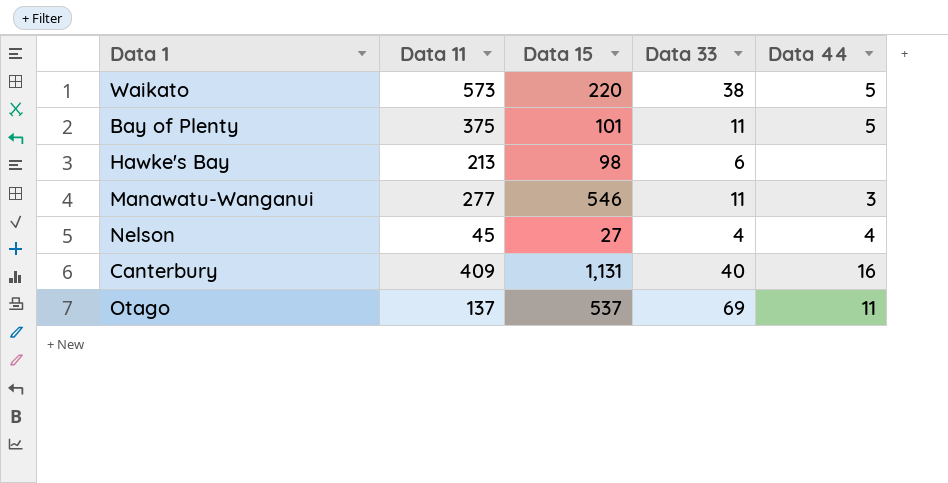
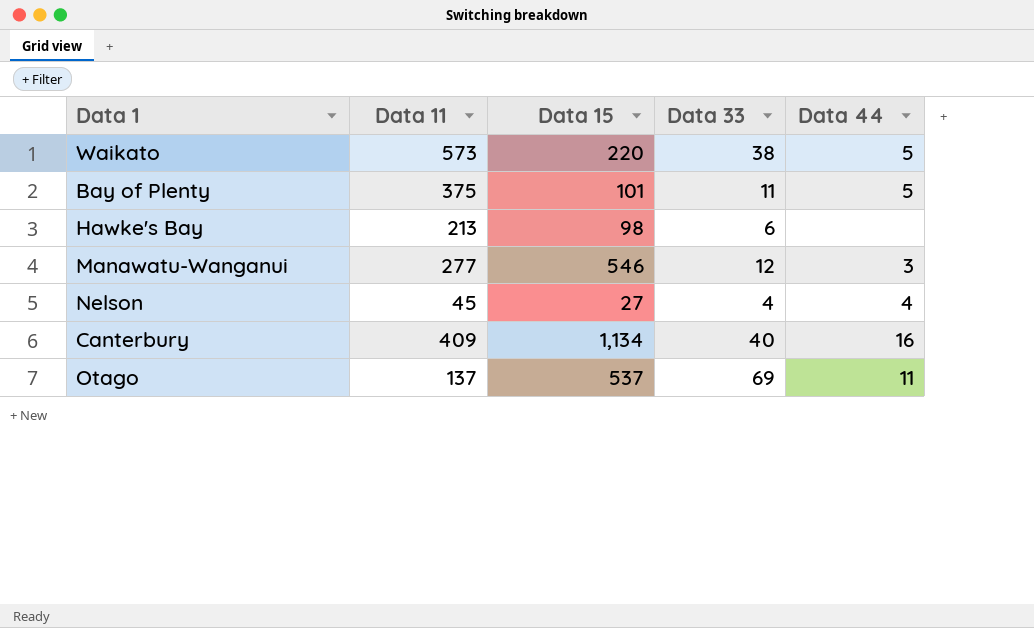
Manawatu-Wanganui | Data 33: 11 -> 12
Canterbury | Data 15: 1,131 -> 1,134

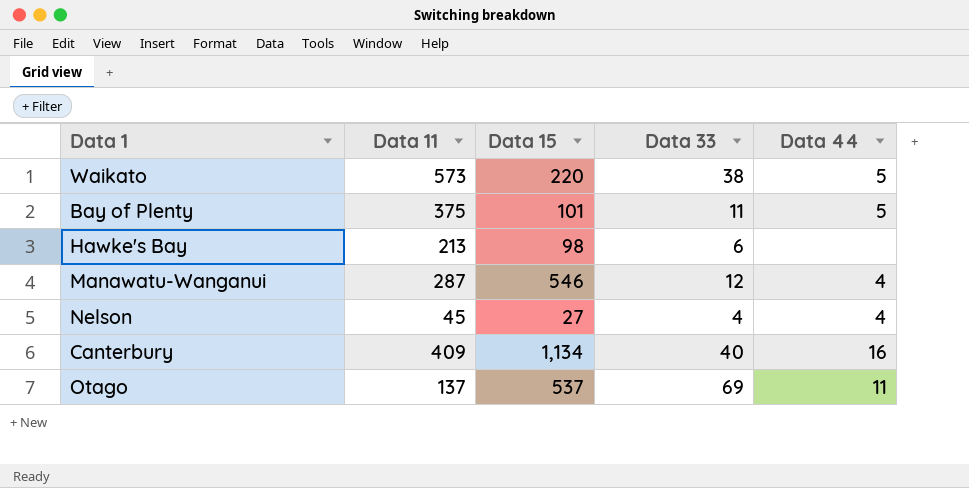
Manawatu-Wanganui | Data 11: 277 -> 287
Manawatu-Wanganui | Data 44: 3 -> 4

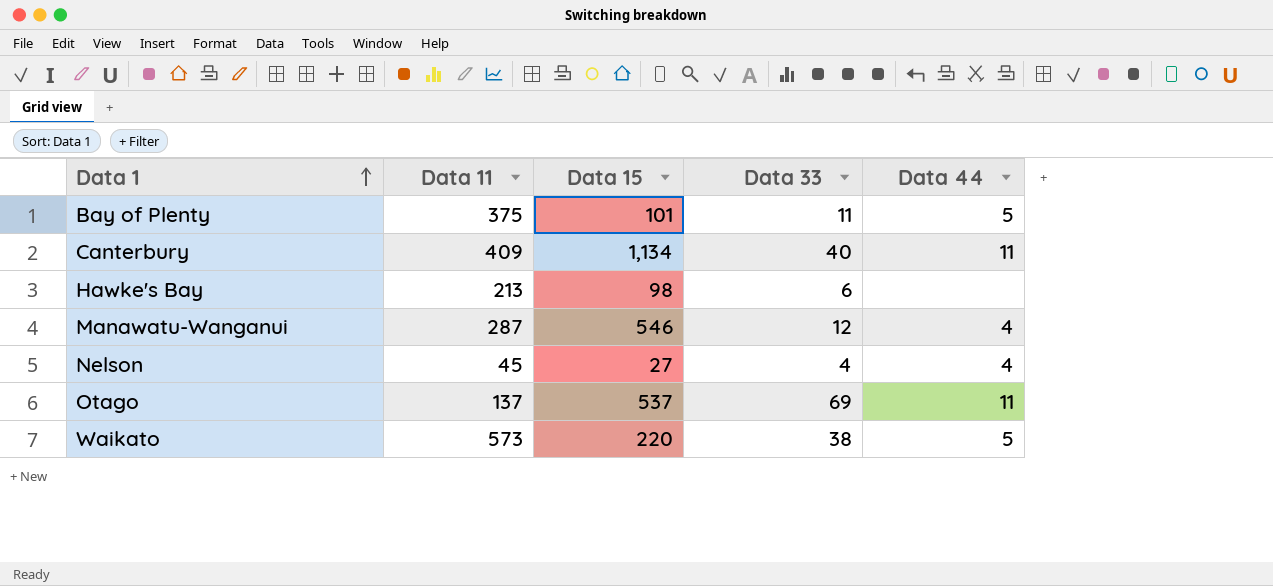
row order: none -> Data 1 ascending
Canterbury | Data 44: 16 -> 11

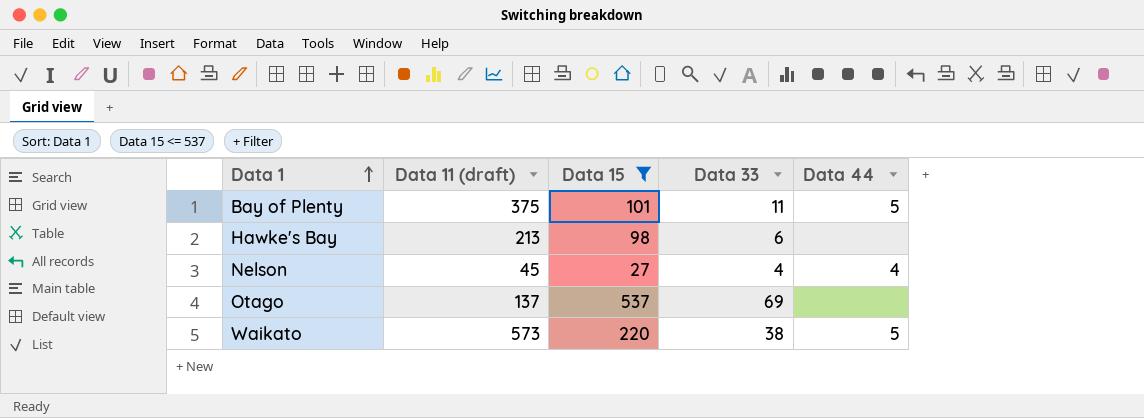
filter: none -> Data 15 <= 537
column name: Data 11 -> Data 11 (draft)
Otago | Data 44: 11 -> none

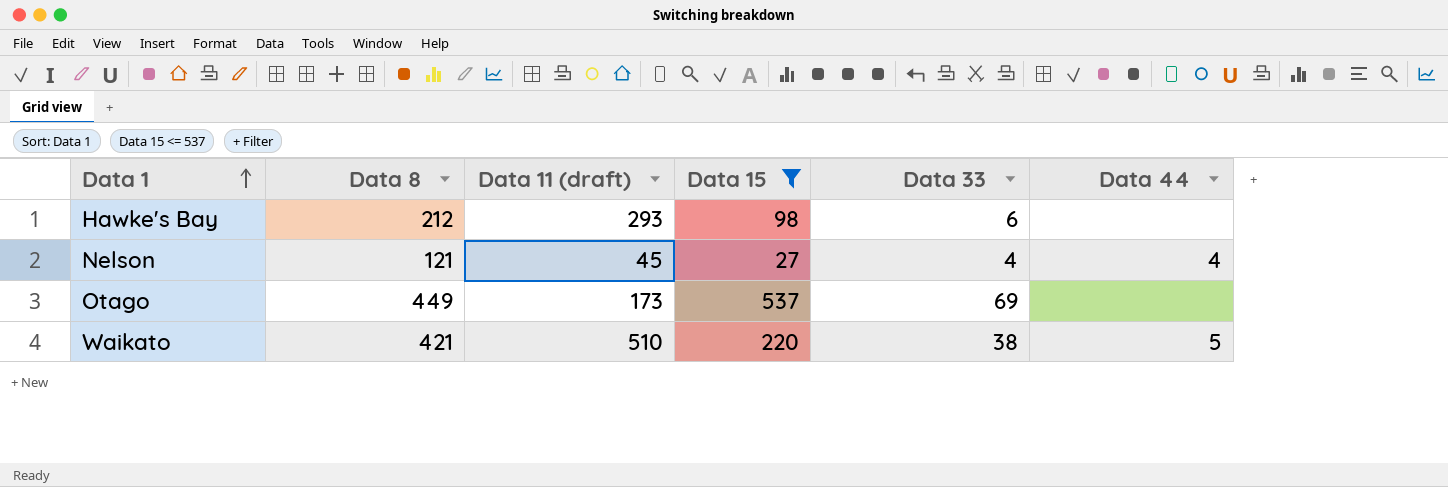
column Data 8 | position: none -> 2
row Bay of Plenty: 375 | 101 | 11 | 5 -> none
Hawke's Bay | Data 11 (draft): 213 -> 293
Otago | Data 11 (draft): 137 -> 173
Waikato | Data 11 (draft): 573 -> 510

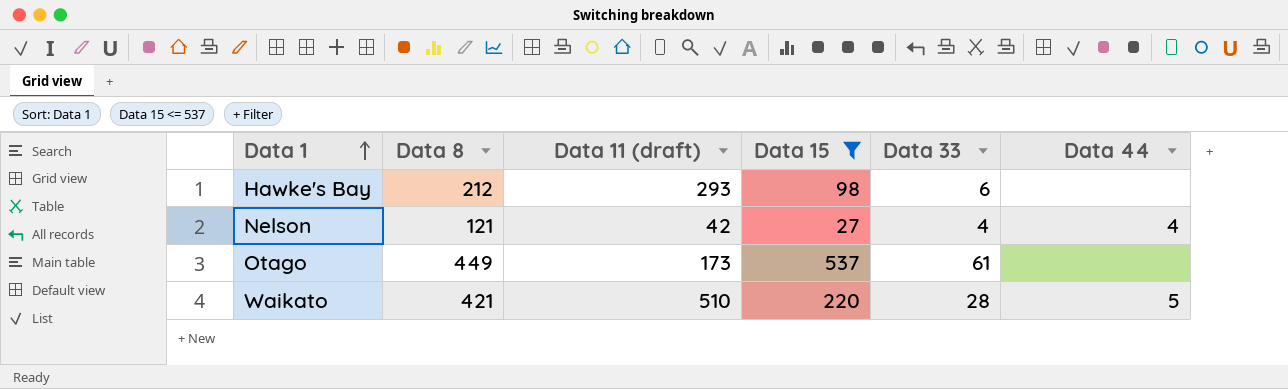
Nelson | Data 11 (draft): 45 -> 42
Otago | Data 33: 69 -> 61
Waikato | Data 33: 38 -> 28

